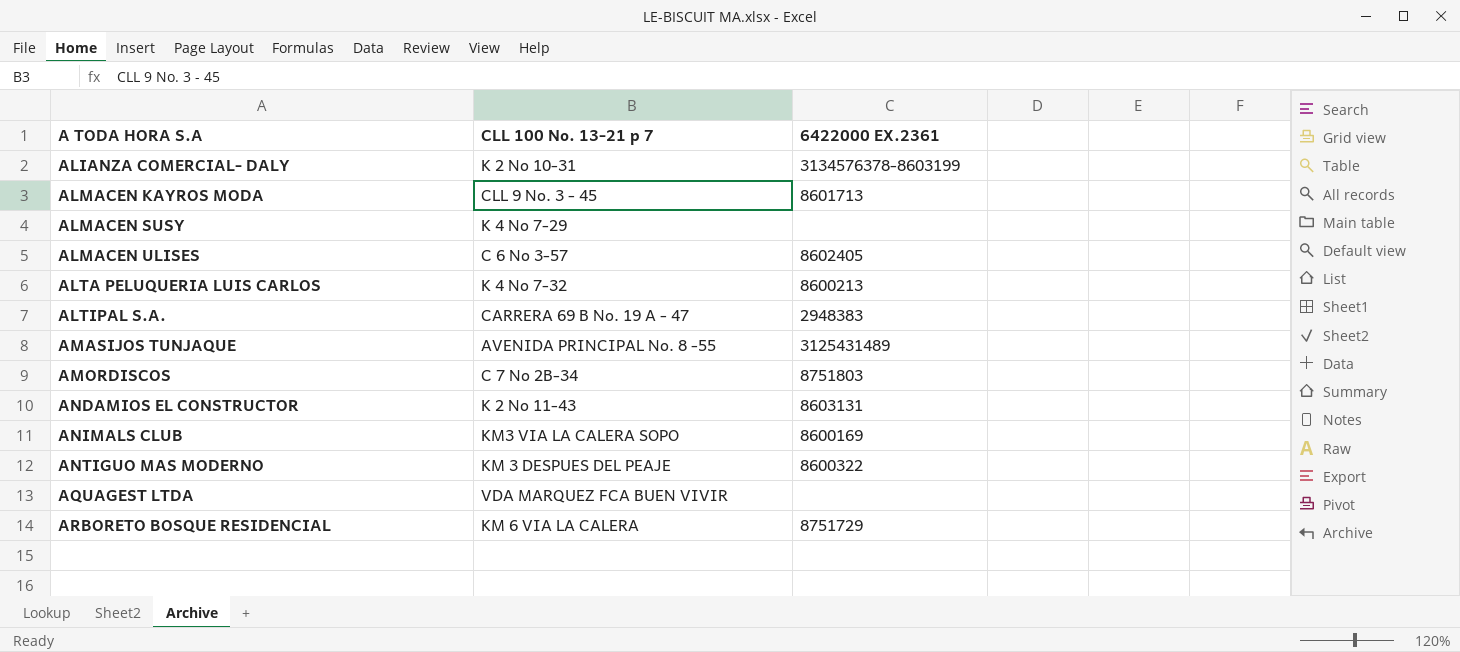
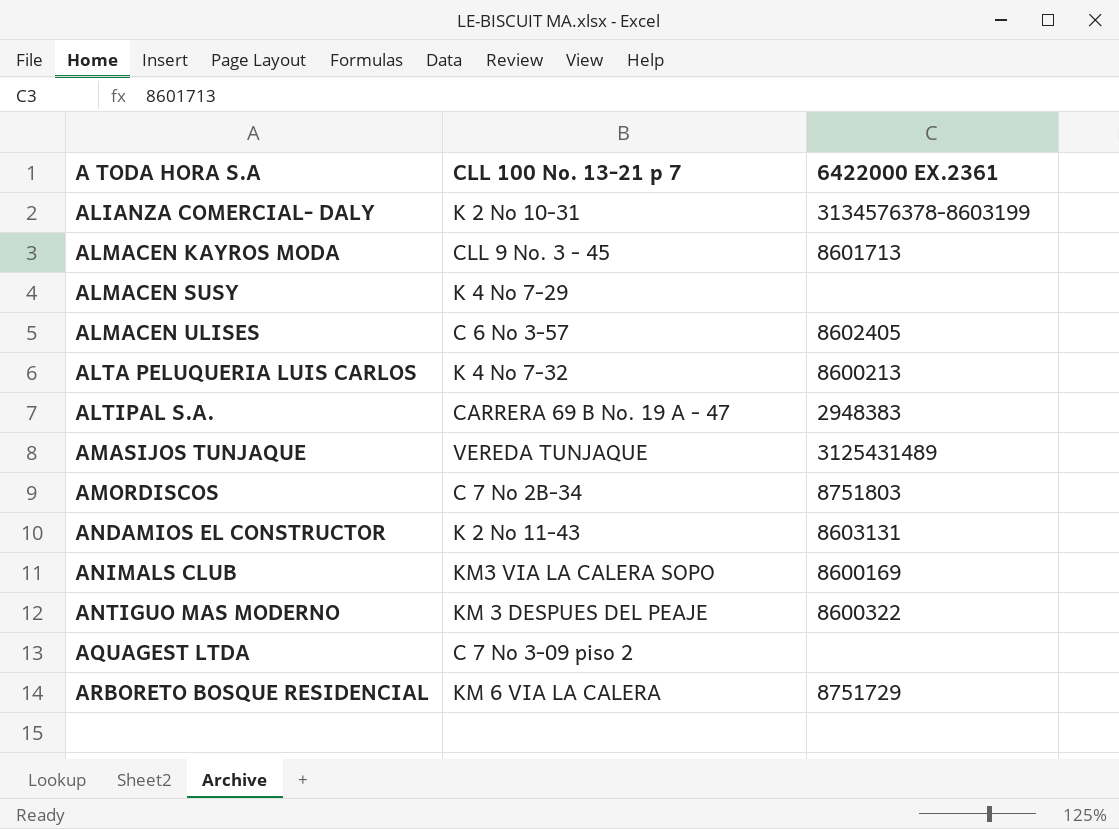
AMASIJOS TUNJAQUE | CLL 100 No. 13-21 p 7: AVENIDA PRINCIPAL No. 8 -55 -> VEREDA TUNJAQUE
AQUAGEST LTDA | CLL 100 No. 13-21 p 7: VDA MARQUEZ FCA BUEN VIVIR -> C 7 No 3-09 piso 2

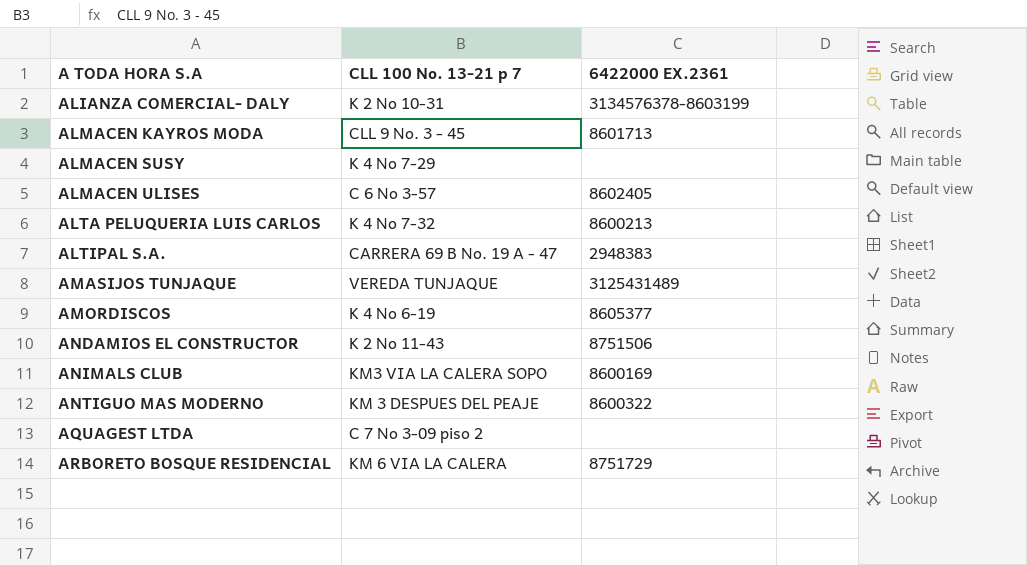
AMORDISCOS | CLL 100 No. 13-21 p 7: C 7 No 2B-34 -> K 4 No 6-19
AMORDISCOS | 6422000 EX.2361: 8751803 -> 8605377
ANDAMIOS EL CONSTRUCTOR | 6422000 EX.2361: 8603131 -> 8751506

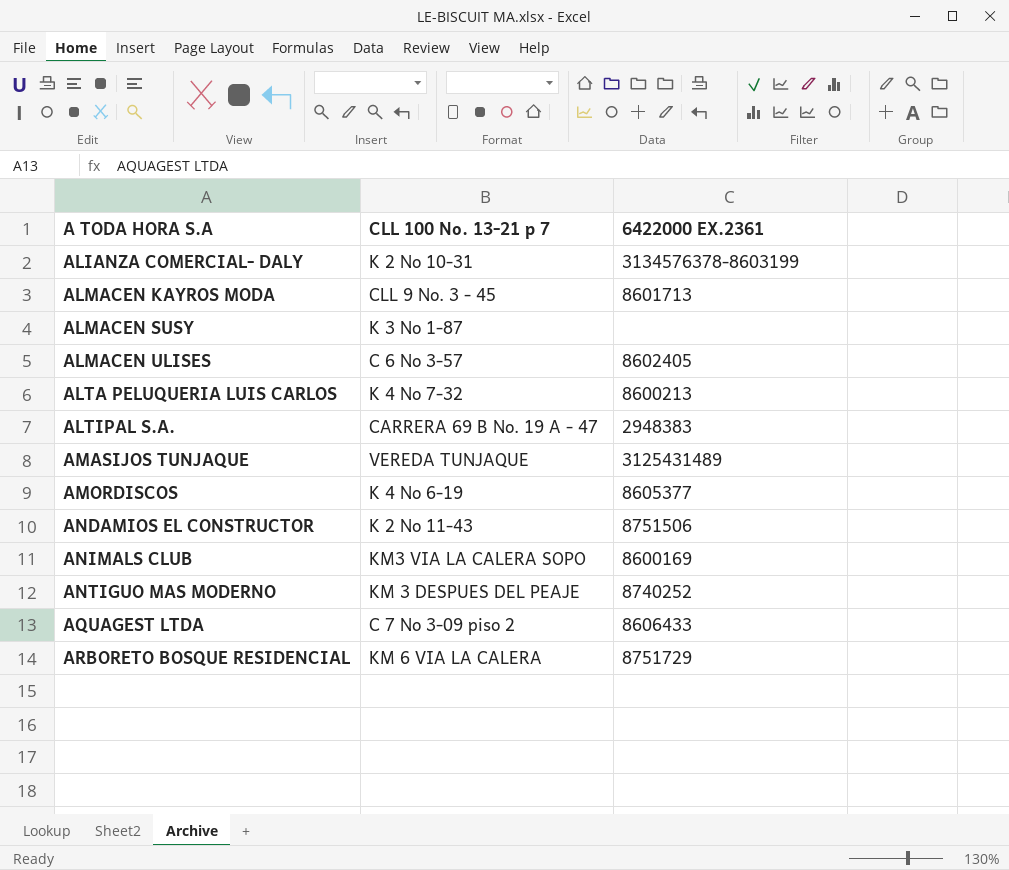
ALMACEN SUSY | CLL 100 No. 13-21 p 7: K 4 No 7-29 -> K 3 No 1-87
ANTIGUO MAS MODERNO | 6422000 EX.2361: 8600322 -> 8740252
AQUAGEST LTDA | 6422000 EX.2361: none -> 8606433

